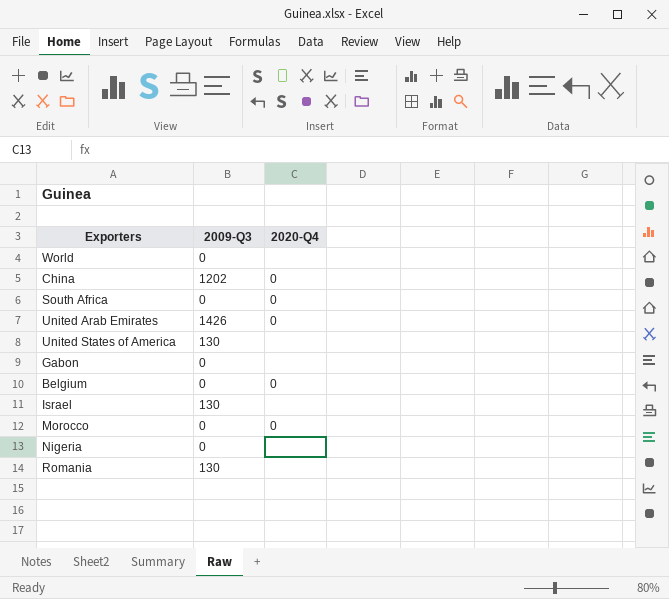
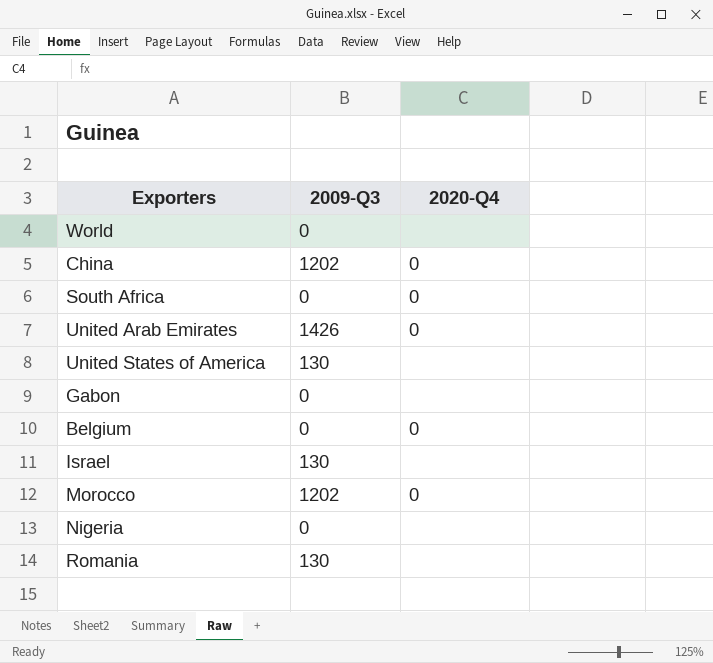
Morocco | 2009-Q3: 0 -> 1202

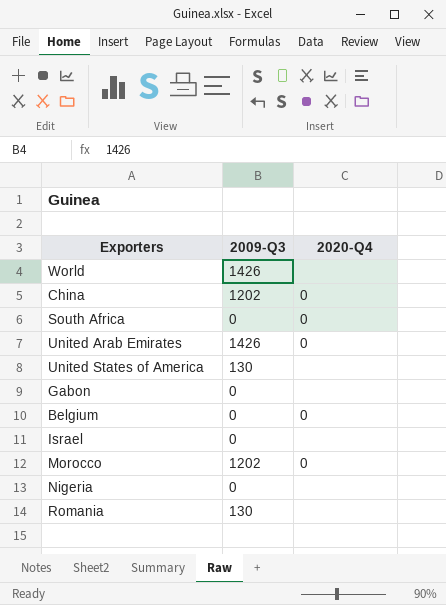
World | 2009-Q3: 0 -> 1426
Israel | 2009-Q3: 130 -> 0

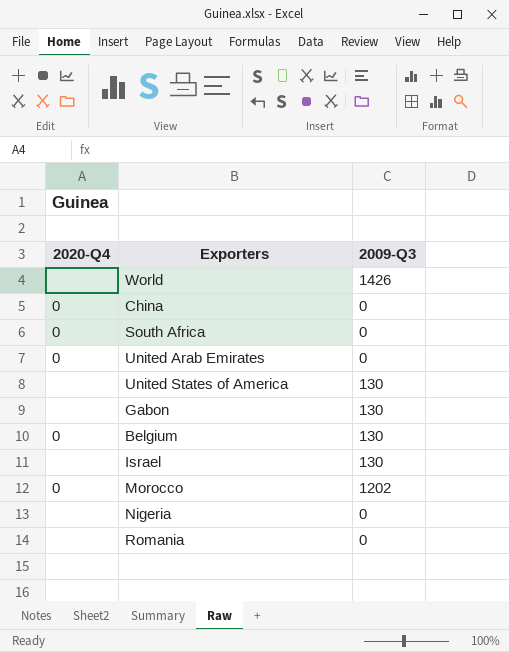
column 2020-Q4 | position: 3 -> 1
China | 2009-Q3: 1202 -> 0
United Arab Emirates | 2009-Q3: 1426 -> 0
Gabon | 2009-Q3: 0 -> 130
Belgium | 2009-Q3: 0 -> 130
Israel | 2009-Q3: 0 -> 130
Romania | 2009-Q3: 130 -> 0

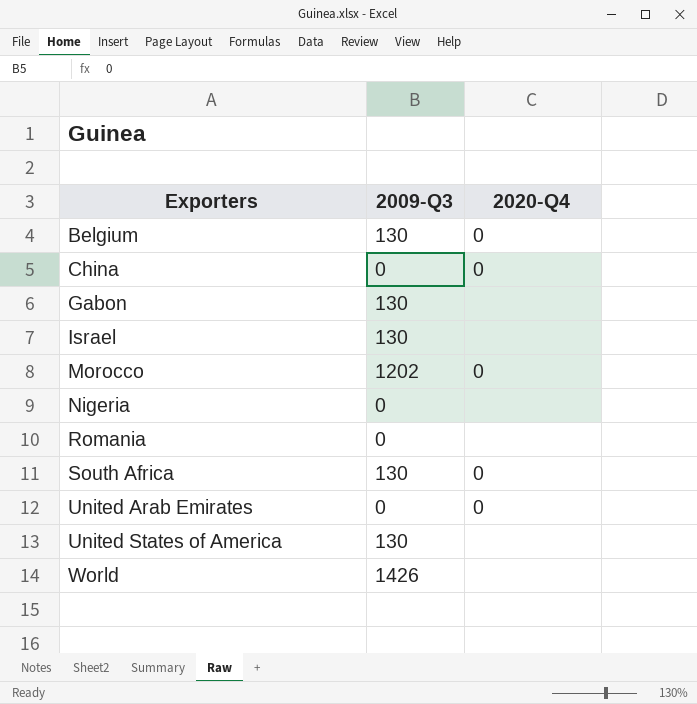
row order: none -> Exporters ascending
column 2020-Q4 | position: 1 -> 3
South Africa | 2009-Q3: 0 -> 130

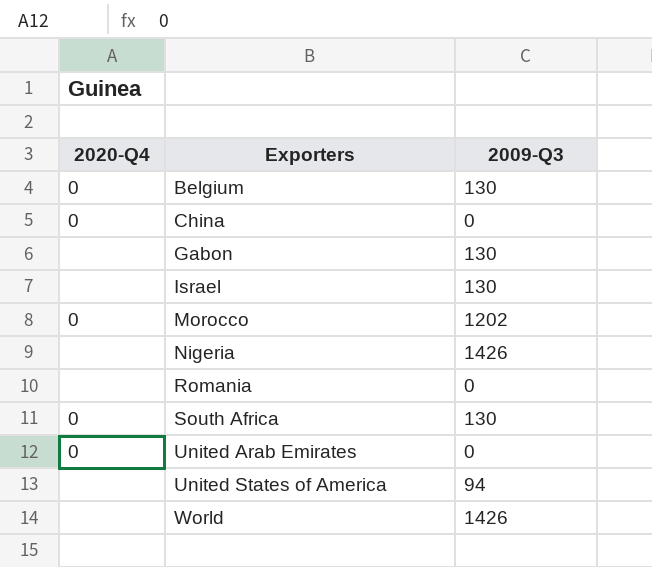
column 2020-Q4 | position: 3 -> 1
Nigeria | 2009-Q3: 0 -> 1426
United States of America | 2009-Q3: 130 -> 94

